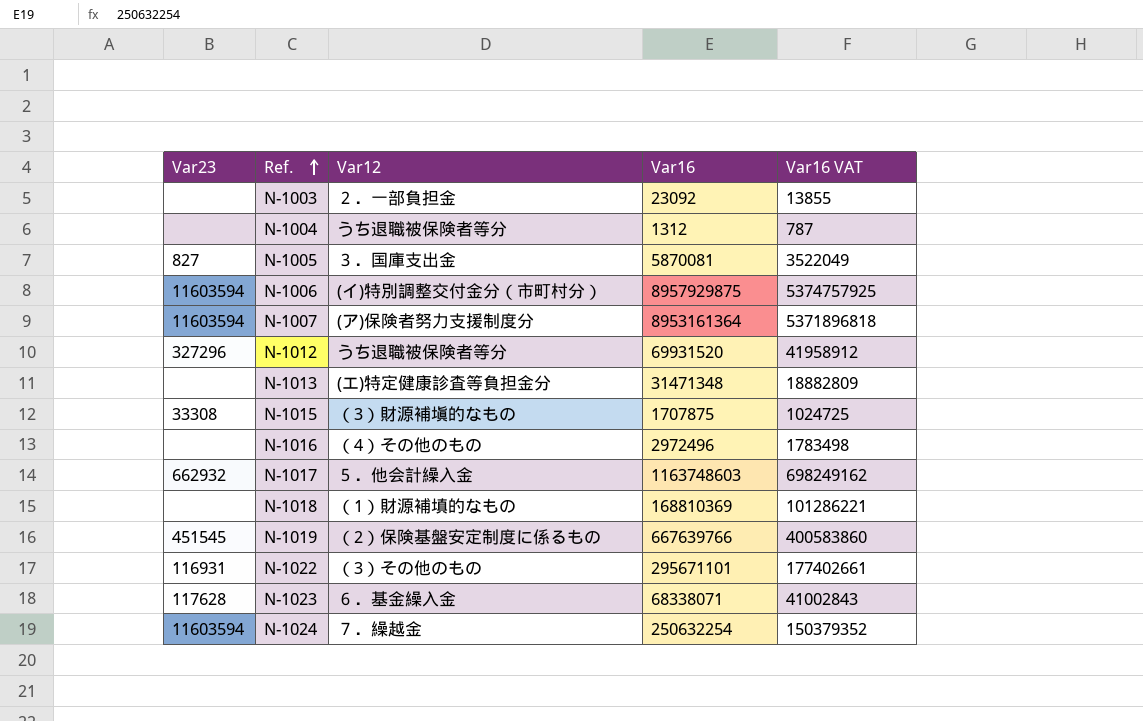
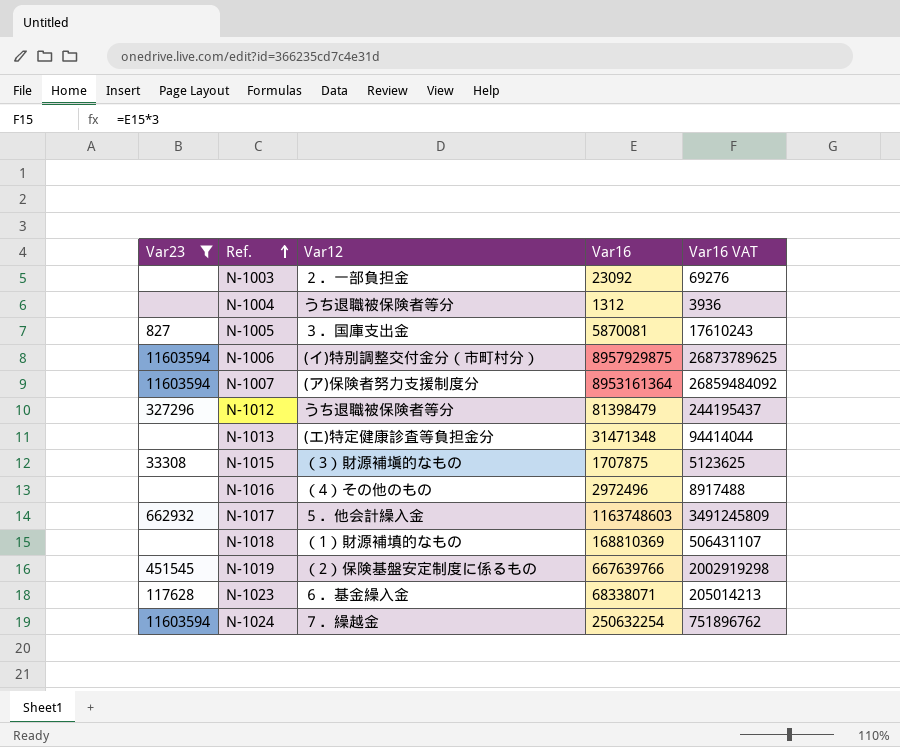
filter: none -> Var23 != 116931
column Var16 VAT | formula: [Var16] * 0.6 -> [Var16] * 3
N-1012 | Var16: 69931520 -> 81398479

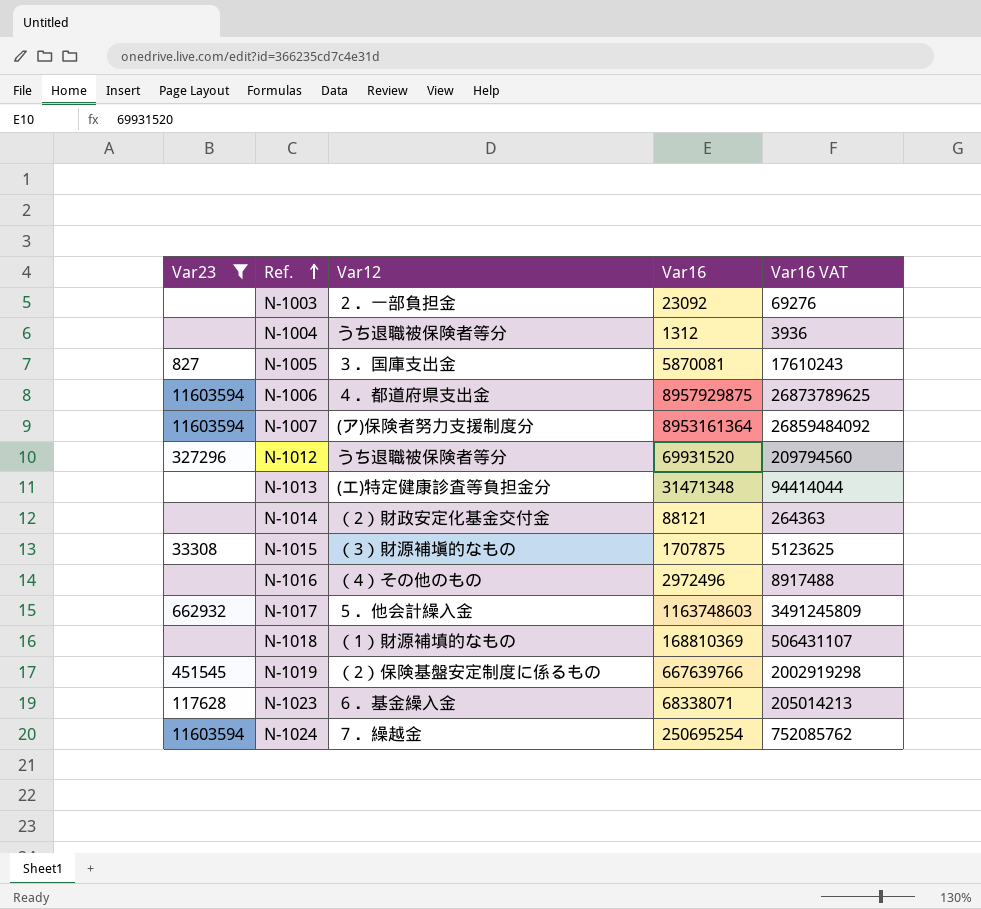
N-1006 | Var12: (イ)特別調整交付金分（市町村分） -> ４．都道府県支出金
N-1012 | Var16: 81398479 -> 69931520
N-1012 | Var16 VAT: 244195437 -> 209794560
row N-1014: none -> none | （2）財政安定化基金交付金 | 88121 | 264363
N-1024 | Var16: 250632254 -> 250695254
N-1024 | Var16 VAT: 751896762 -> 752085762

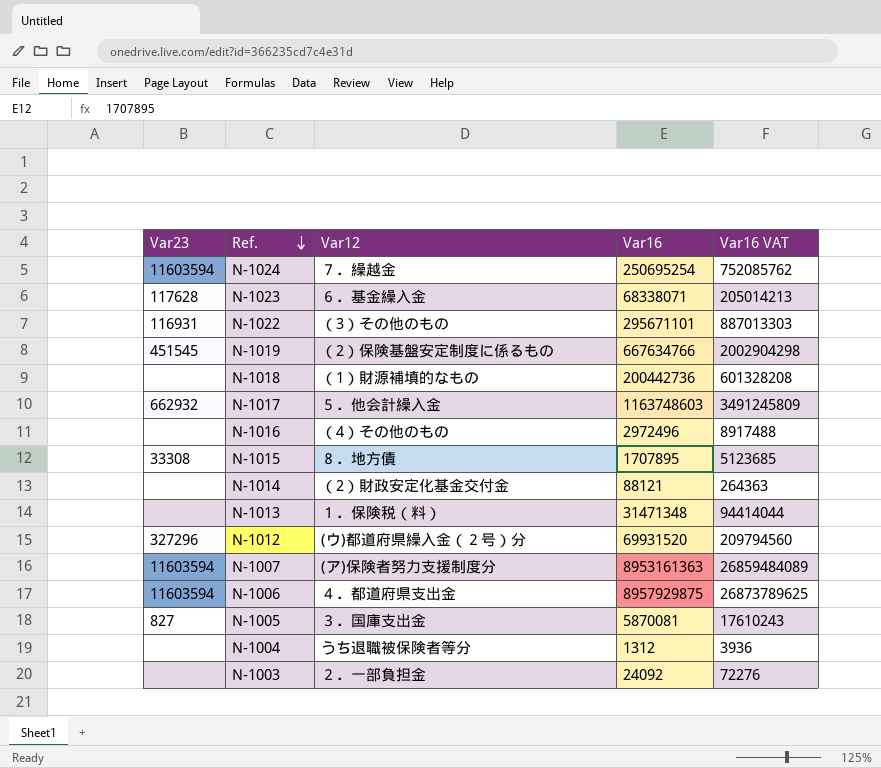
filter: Var23 != 116931 -> none
row order: Ref. ascending -> Ref. descending
N-1019 | Var16: 667639766 -> 667634766
N-1019 | Var16 VAT: 2002919298 -> 2002904298
N-1018 | Var16: 168810369 -> 200442736
N-1018 | Var16 VAT: 506431107 -> 601328208
N-1015 | Var12: （3）財源補塡的なもの -> ８．地方債
N-1015 | Var16: 1707875 -> 1707895
N-1015 | Var16 VAT: 5123625 -> 5123685
N-1013 | Var12: (エ)特定健康診査等負担金分 -> １．保険税（料）
N-1012 | Var12: うち退職被保険者等分 -> (ウ)都道府県繰入金（２号）分
N-1007 | Var16: 8953161364 -> 8953161363
N-1007 | Var16 VAT: 26859484092 -> 26859484089
N-1003 | Var16: 23092 -> 24092
N-1003 | Var16 VAT: 69276 -> 72276

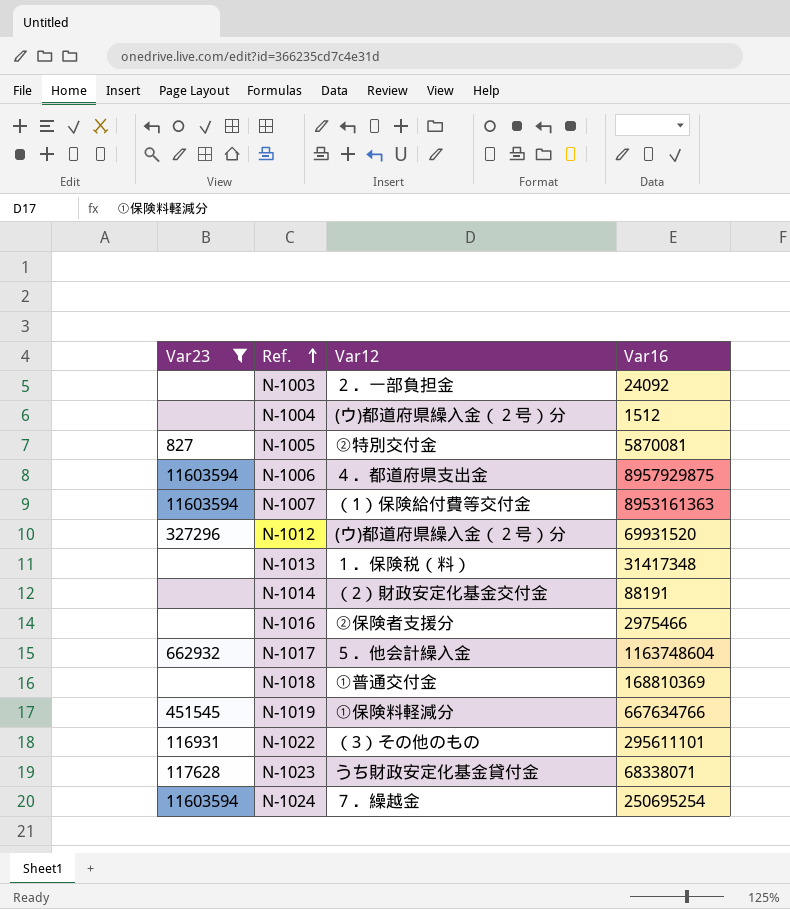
filter: none -> Var23 != 33308
row order: Ref. descending -> Ref. ascending
column Var16 VAT | formula: [Var16] * 3 -> none
N-1004 | Var12: うち退職被保険者等分 -> (ウ)都道府県繰入金（２号）分
N-1004 | Var16: 1312 -> 1512
N-1005 | Var12: ３．国庫支出金 -> ②特別交付金
N-1007 | Var12: (ア)保険者努力支援制度分 -> （1）保険給付費等交付金
N-1013 | Var16: 31471348 -> 31417348
N-1014 | Var16: 88121 -> 88191
N-1016 | Var12: （4）その他のもの -> ②保険者支援分
N-1016 | Var16: 2972496 -> 2975466
N-1017 | Var16: 1163748603 -> 1163748604
N-1018 | Var12: （1）財源補填的なもの -> ①普通交付金
N-1018 | Var16: 200442736 -> 168810369
N-1019 | Var12: （2）保険基盤安定制度に係るもの -> ①保険料軽減分
N-1022 | Var16: 295671101 -> 295611101
N-1023 | Var12: ６．基金繰入金 -> うち財政安定化基金貸付金

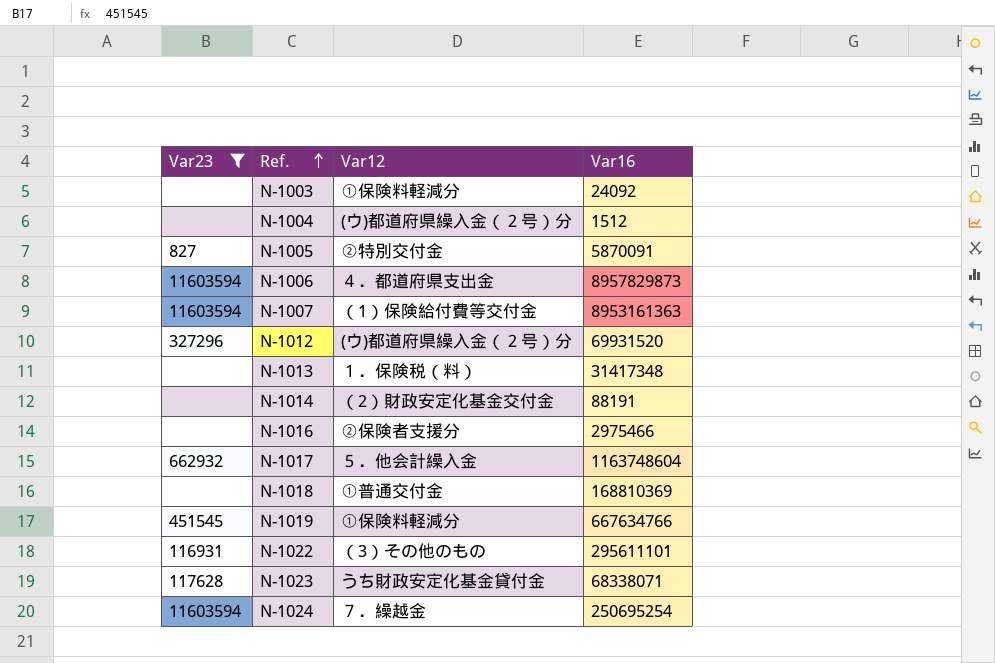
N-1003 | Var12: ２．一部負担金 -> ①保険料軽減分
N-1005 | Var16: 5870081 -> 5870091
N-1006 | Var16: 8957929875 -> 8957829873

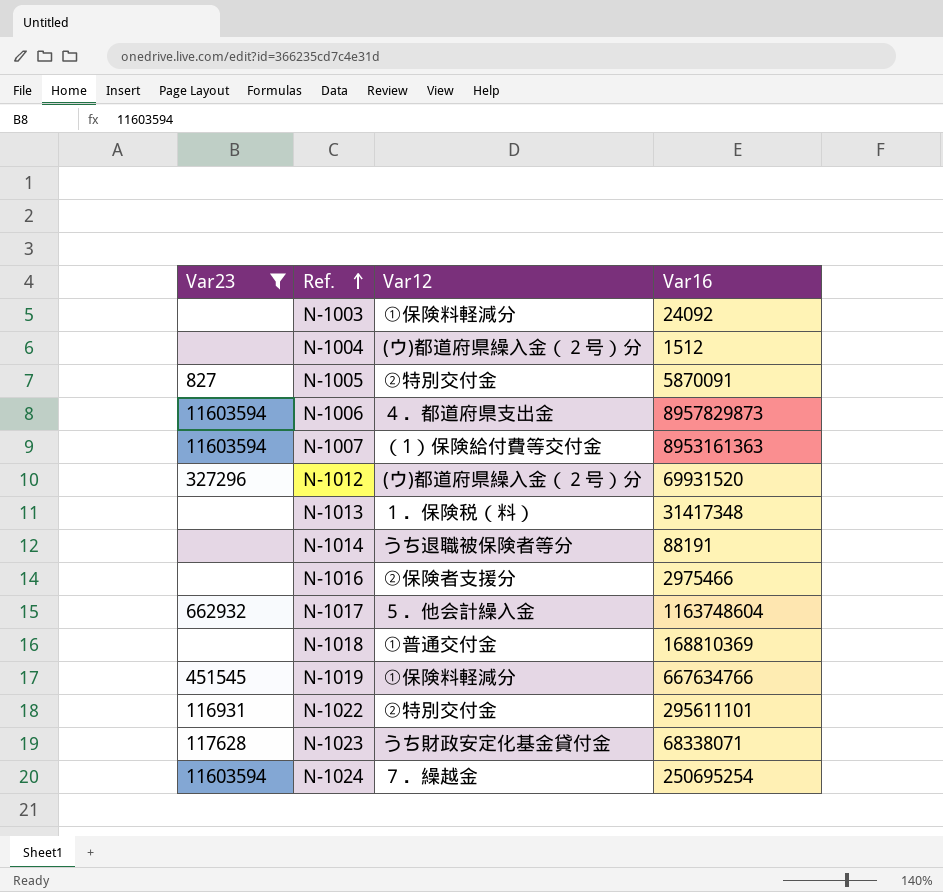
N-1014 | Var12: （2）財政安定化基金交付金 -> うち退職被保険者等分
N-1022 | Var12: （3）その他のもの -> ②特別交付金

